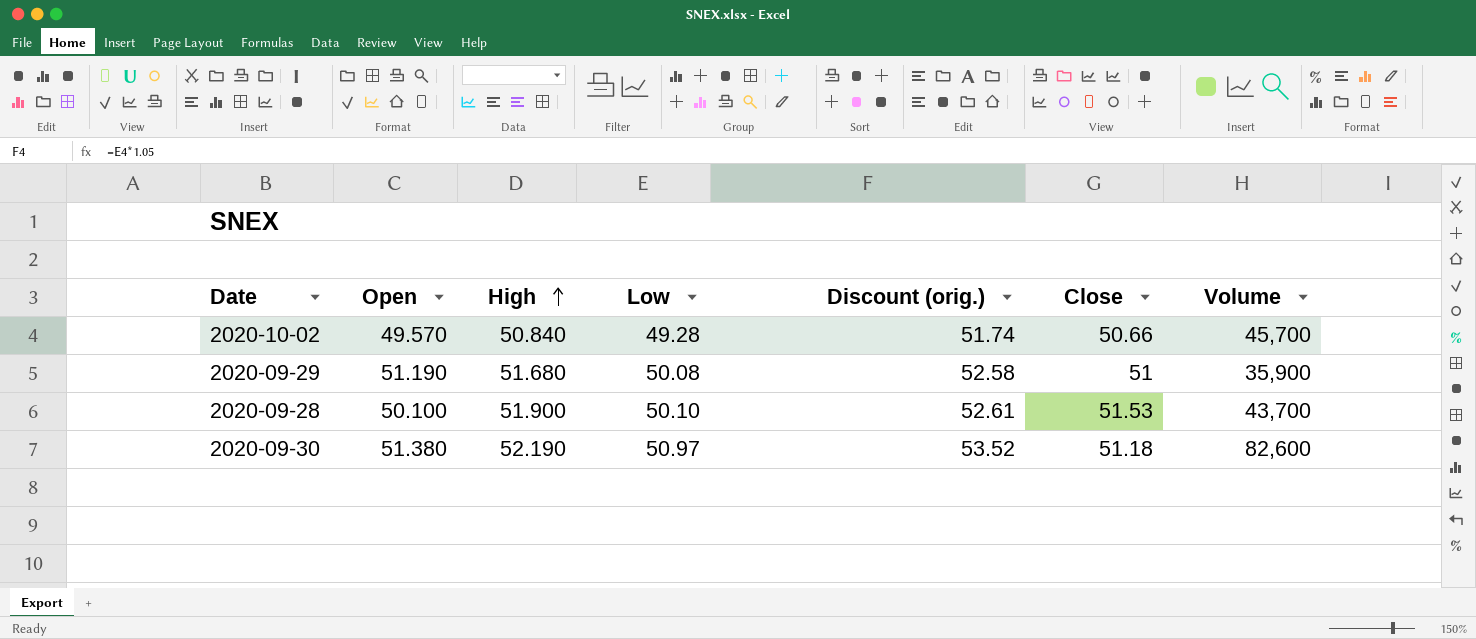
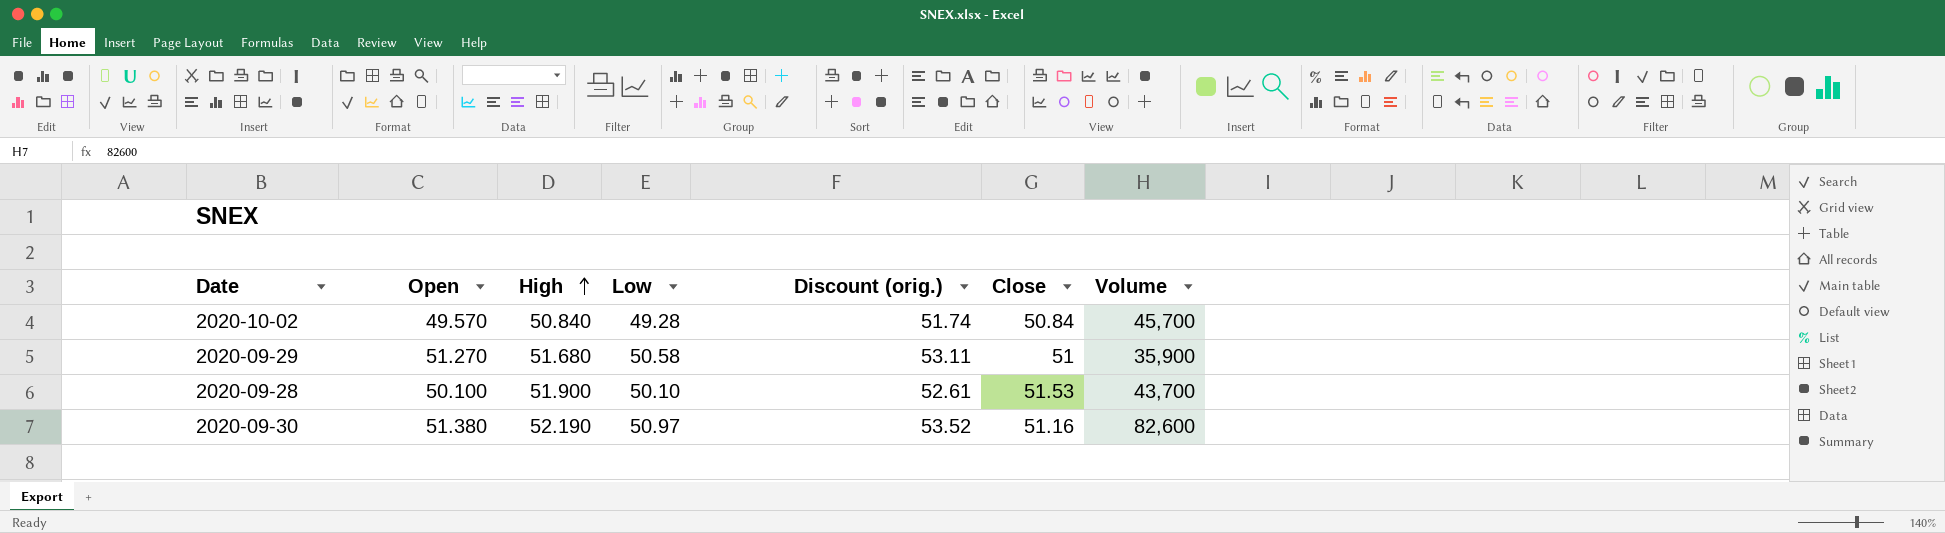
2020-10-02 | Close: 50.66 -> 50.84
2020-09-29 | Open: 51.190 -> 51.270
2020-09-29 | Low: 50.08 -> 50.58
2020-09-29 | Discount (orig.): 52.58 -> 53.11
2020-09-30 | Close: 51.18 -> 51.16

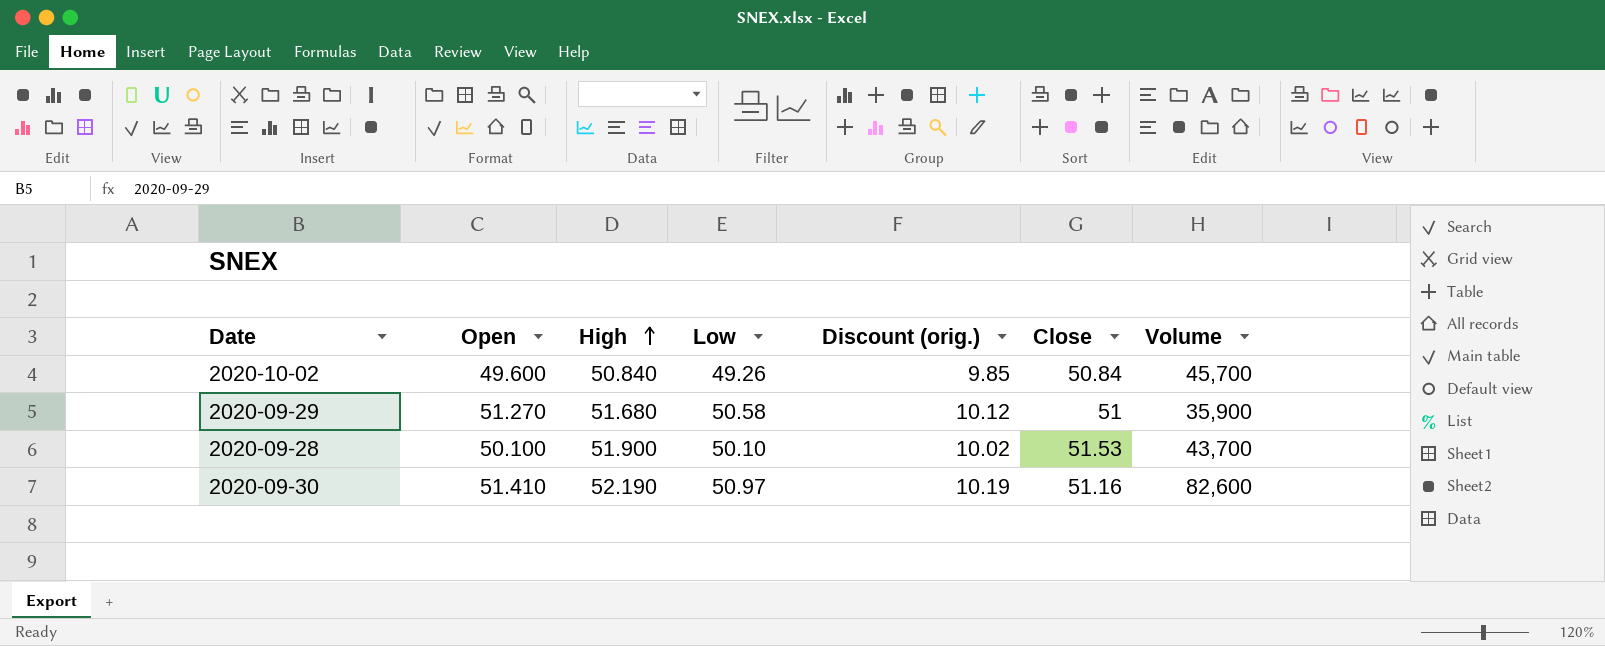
column Discount (orig.) | formula: [Low] * 1.05 -> [Low] * 0.2
2020-10-02 | Open: 49.570 -> 49.600
2020-10-02 | Low: 49.28 -> 49.26
2020-09-30 | Open: 51.380 -> 51.410

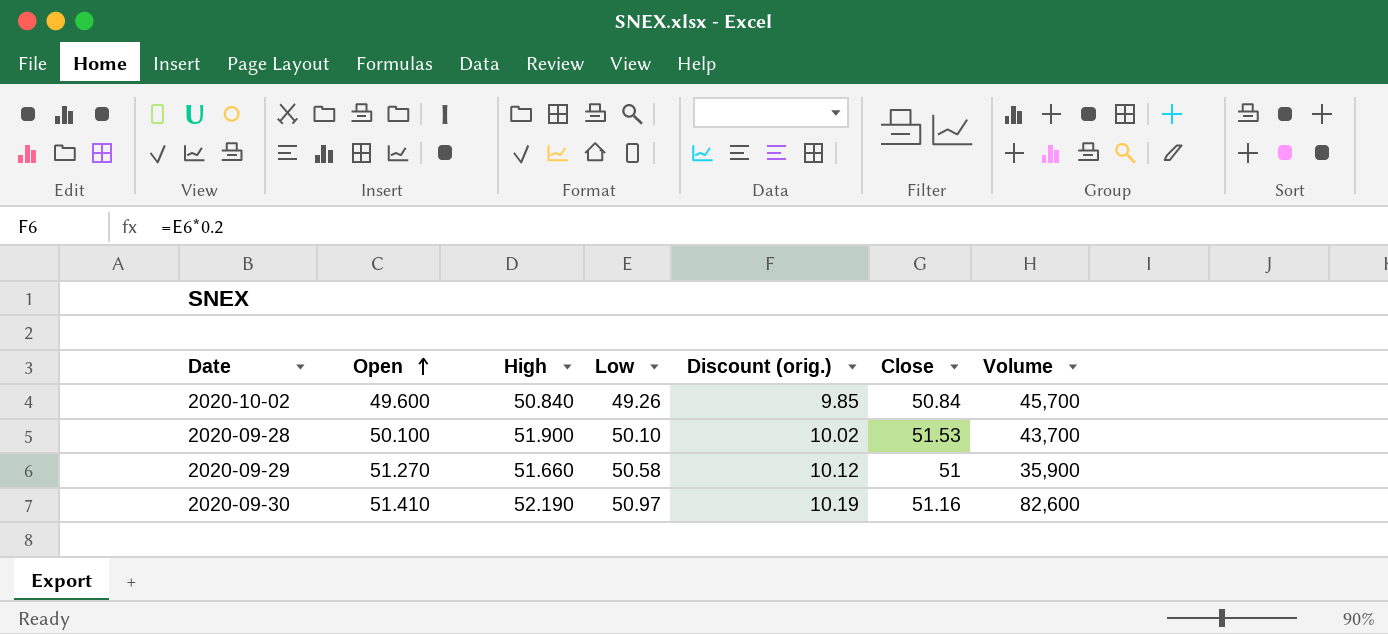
row order: High ascending -> Open ascending
2020-09-29 | High: 51.680 -> 51.660

